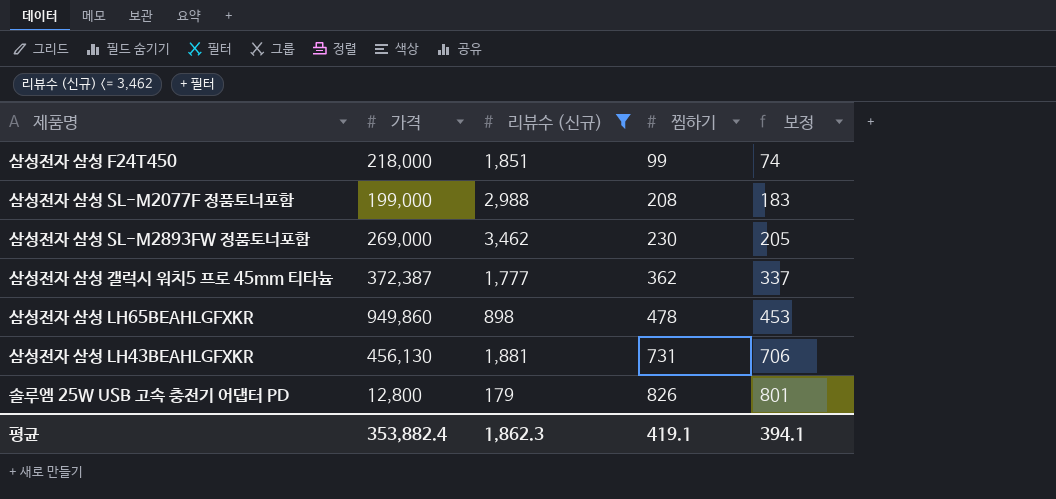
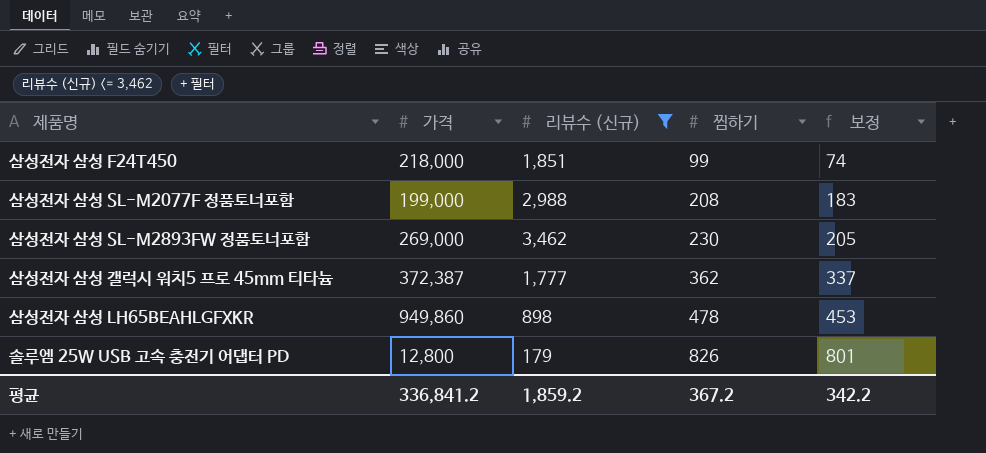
row 삼성전자 삼성 LH43BEAHLGFXKR: 456,130 | 1,881 | 731 | 706 -> none
평균 | 가격: 353,882.4 -> 336,841.2
평균 | 리뷰수 (신규): 1,862.3 -> 1,859.2
평균 | 찜하기: 419.1 -> 367.2
평균 | 보정: 394.1 -> 342.2

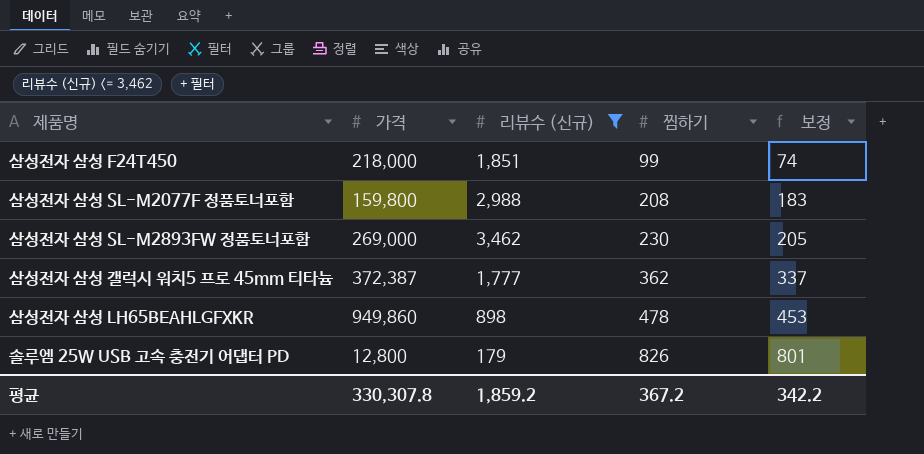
삼성전자 삼성 SL-M2077F 정품토너포함 | 가격: 199,000 -> 159,800
평균 | 가격: 336,841.2 -> 330,307.8

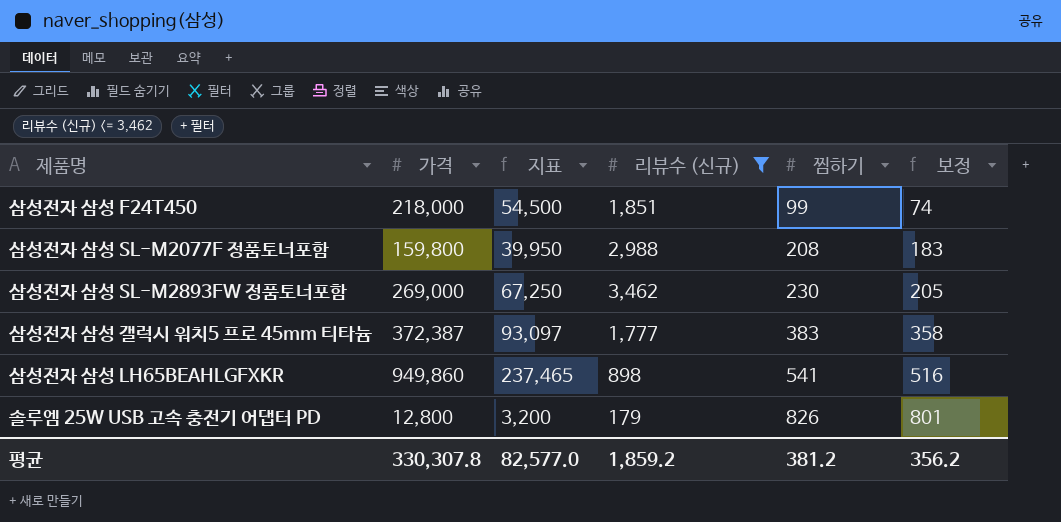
column 지표 | formula: none -> [가격] * 0.25
삼성전자 삼성 갤럭시 워치5 프로 45mm 티타늄 | 찜하기: 362 -> 383
삼성전자 삼성 갤럭시 워치5 프로 45mm 티타늄 | 보정: 337 -> 358
삼성전자 삼성 LH65BEAHLGFXKR | 찜하기: 478 -> 541
삼성전자 삼성 LH65BEAHLGFXKR | 보정: 453 -> 516
평균 | 찜하기: 367.2 -> 381.2
평균 | 보정: 342.2 -> 356.2

